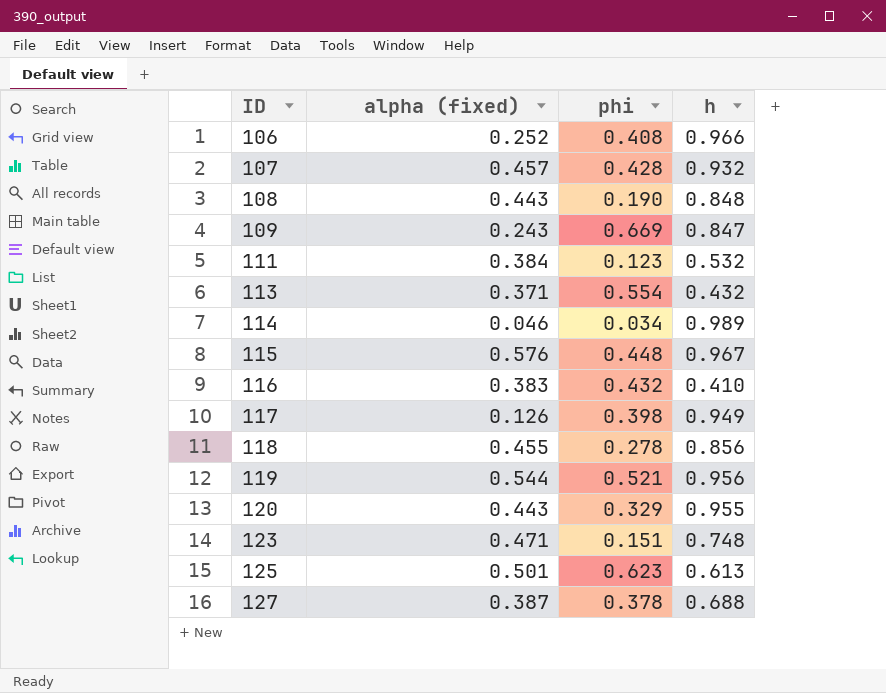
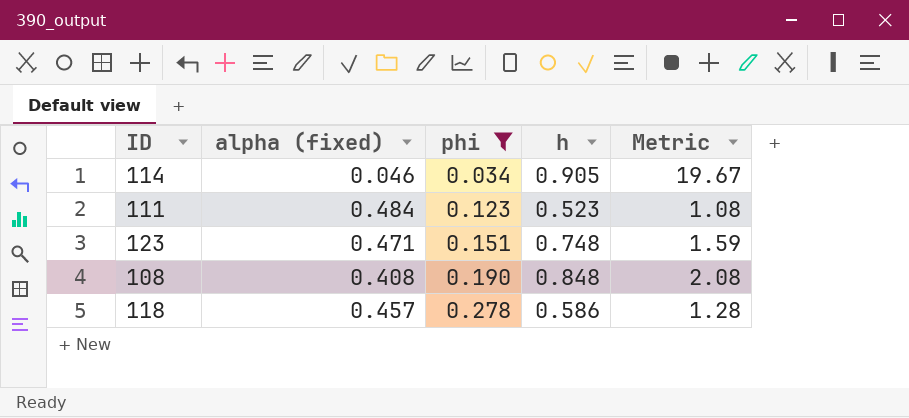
filter: none -> phi <= 0.278
row order: ID ascending -> phi ascending
column Metric | formula: none -> [h] / [alpha (fixed)]
114 | h: 0.989 -> 0.905
111 | alpha (fixed): 0.384 -> 0.484
111 | h: 0.532 -> 0.523
108 | alpha (fixed): 0.443 -> 0.408
118 | alpha (fixed): 0.455 -> 0.457
118 | h: 0.856 -> 0.586

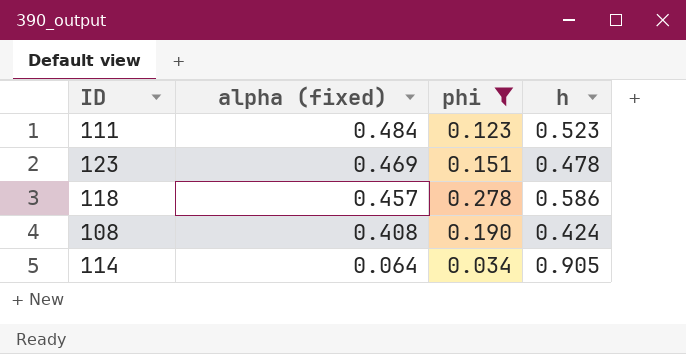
row order: phi ascending -> alpha (fixed) descending
column Metric | formula: [h] / [alpha (fixed)] -> none
123 | alpha (fixed): 0.471 -> 0.469
123 | h: 0.748 -> 0.478
108 | h: 0.848 -> 0.424
114 | alpha (fixed): 0.046 -> 0.064

